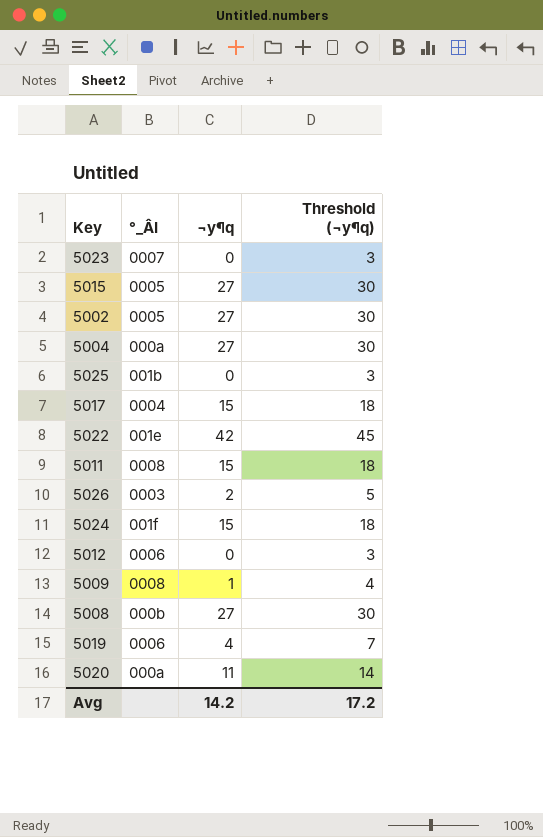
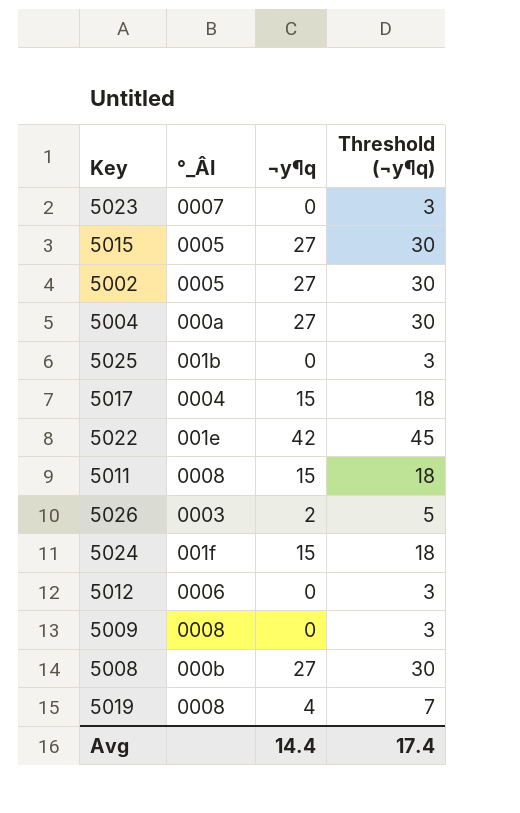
row 5020: 000a | 11 | 14 -> none
5009 | ¬y¶q: 1 -> 0
5009 | Threshold (¬y¶q): 4 -> 3
5019 | °_ÂI: 0006 -> 0008
Avg | ¬y¶q: 14.2 -> 14.4
Avg | Threshold (¬y¶q): 17.2 -> 17.4

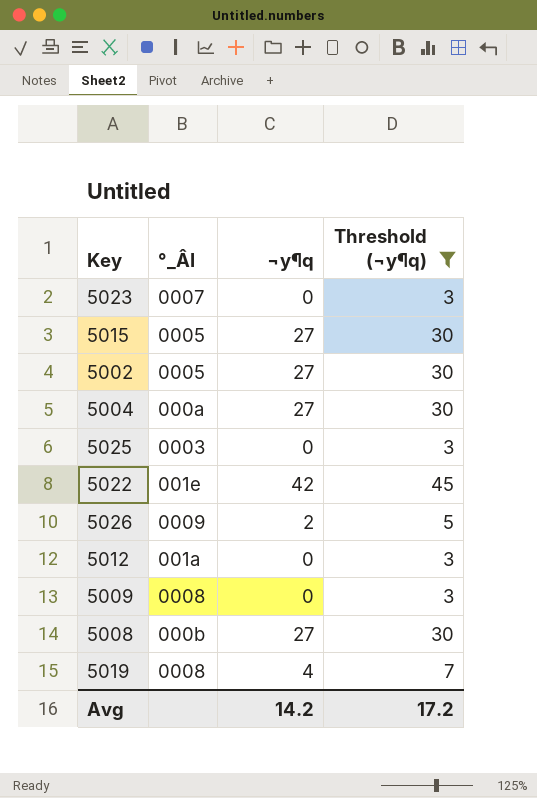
filter: none -> Threshold (¬y¶q) != 18
5025 | °_ÂI: 001b -> 0003
5026 | °_ÂI: 0003 -> 0009
5012 | °_ÂI: 0006 -> 001a
Avg | ¬y¶q: 14.4 -> 14.2
Avg | Threshold (¬y¶q): 17.4 -> 17.2

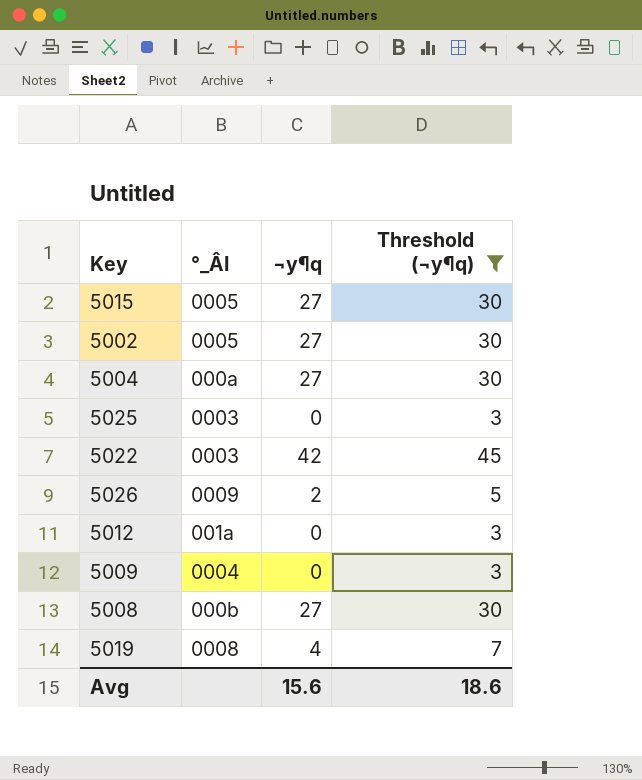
row 5023: 0007 | 0 | 3 -> none
5022 | °_ÂI: 001e -> 0003
5009 | °_ÂI: 0008 -> 0004
Avg | ¬y¶q: 14.2 -> 15.6
Avg | Threshold (¬y¶q): 17.2 -> 18.6

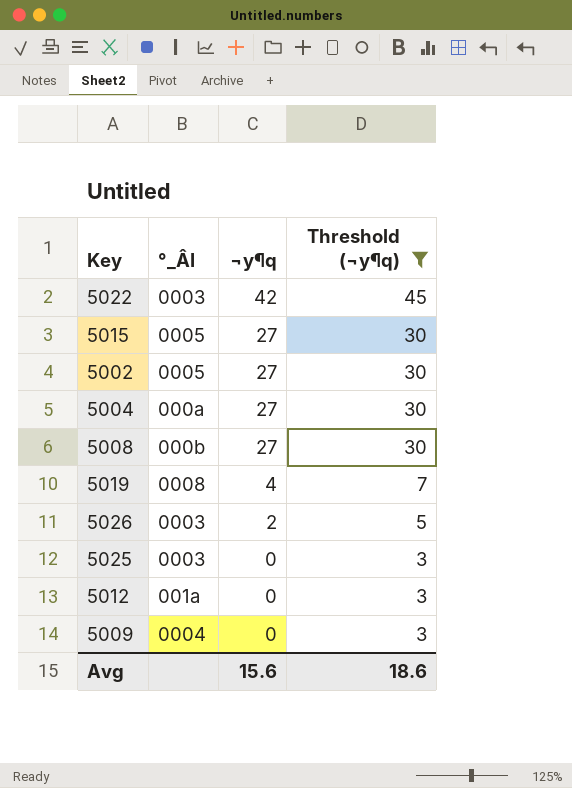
row order: none -> ¬y¶q descending
5026 | °_ÂI: 0009 -> 0003

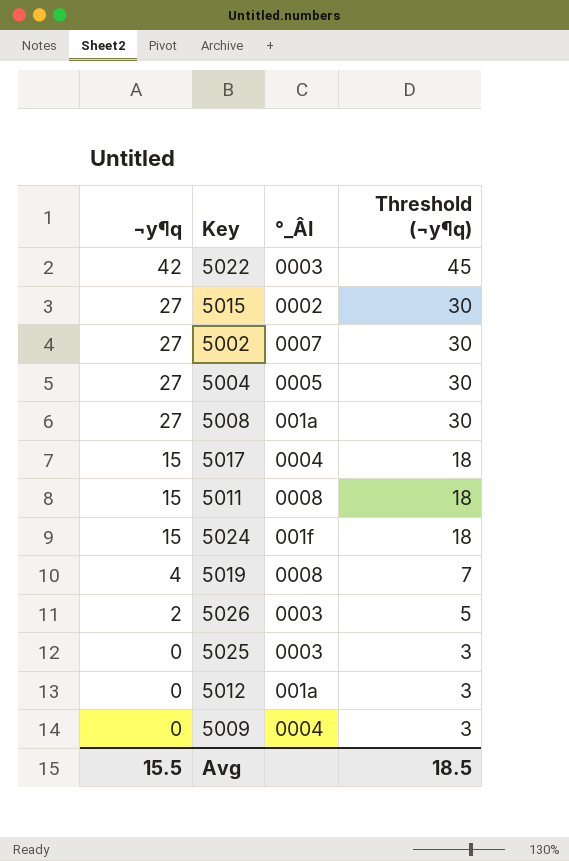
filter: Threshold (¬y¶q) != 18 -> none
column ¬y¶q | position: 3 -> 1
5015 | °_ÂI: 0005 -> 0002
5002 | °_ÂI: 0005 -> 0007
5004 | °_ÂI: 000a -> 0005
5008 | °_ÂI: 000b -> 001a
Avg | ¬y¶q: 15.6 -> 15.5
Avg | Threshold (¬y¶q): 18.6 -> 18.5

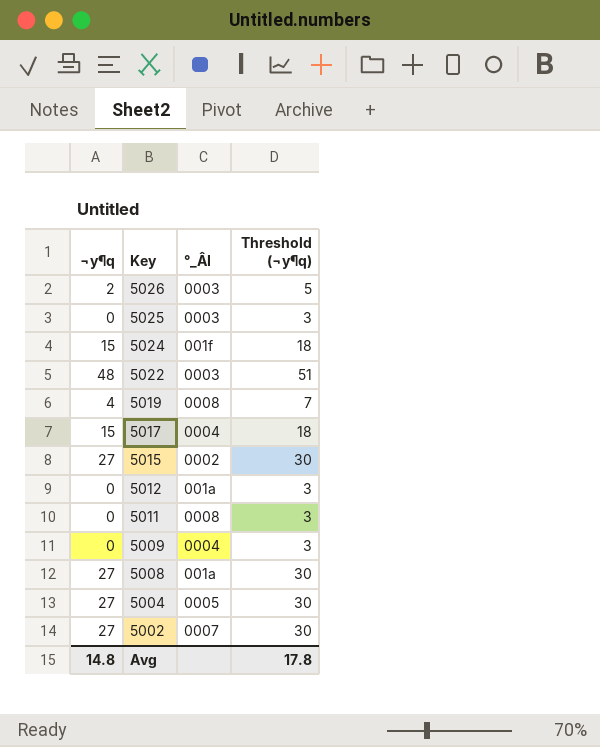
row order: ¬y¶q descending -> Key descending
5022 | ¬y¶q: 42 -> 48
5022 | Threshold (¬y¶q): 45 -> 51
5011 | ¬y¶q: 15 -> 0
5011 | Threshold (¬y¶q): 18 -> 3
Avg | ¬y¶q: 15.5 -> 14.8
Avg | Threshold (¬y¶q): 18.5 -> 17.8

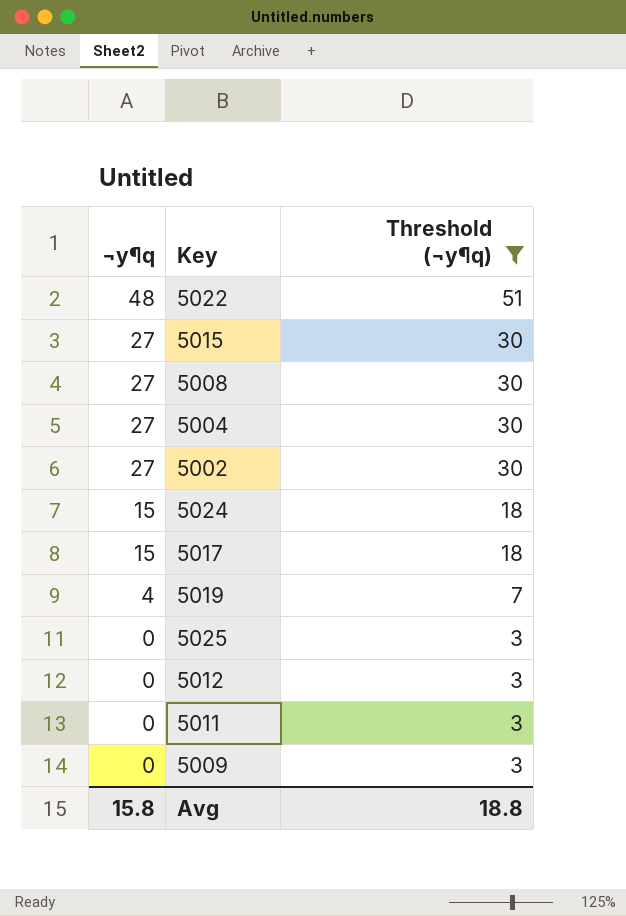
filter: none -> Threshold (¬y¶q) != 5
row order: Key descending -> ¬y¶q descending
column °_ÂI | position: 3 -> none
Avg | ¬y¶q: 14.8 -> 15.8
Avg | Threshold (¬y¶q): 17.8 -> 18.8

